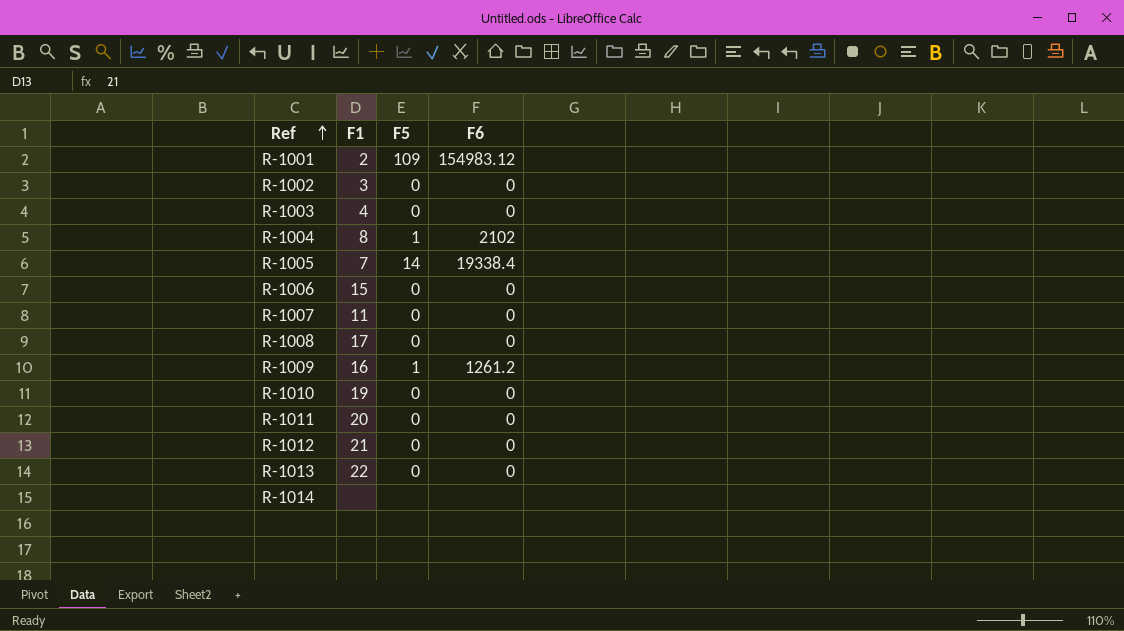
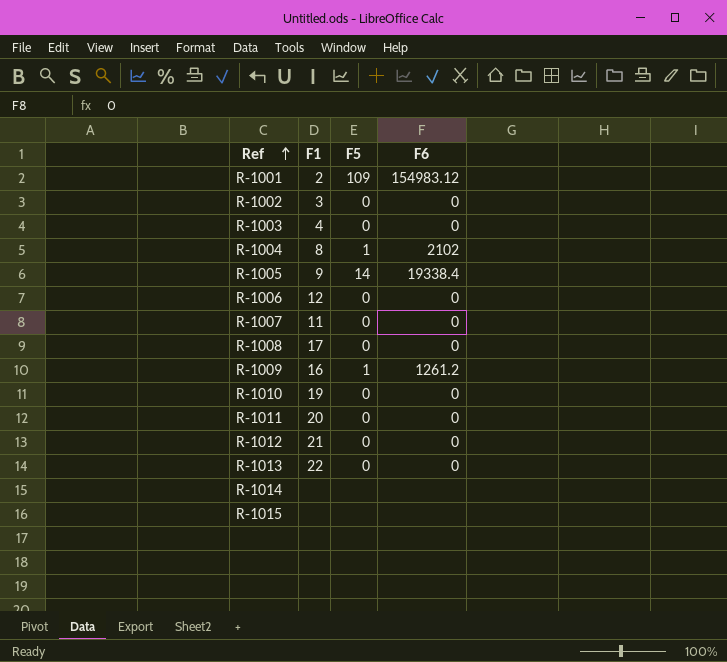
R-1005 | F1: 7 -> 9
R-1006 | F1: 15 -> 12
row R-1015: none -> none | none | none

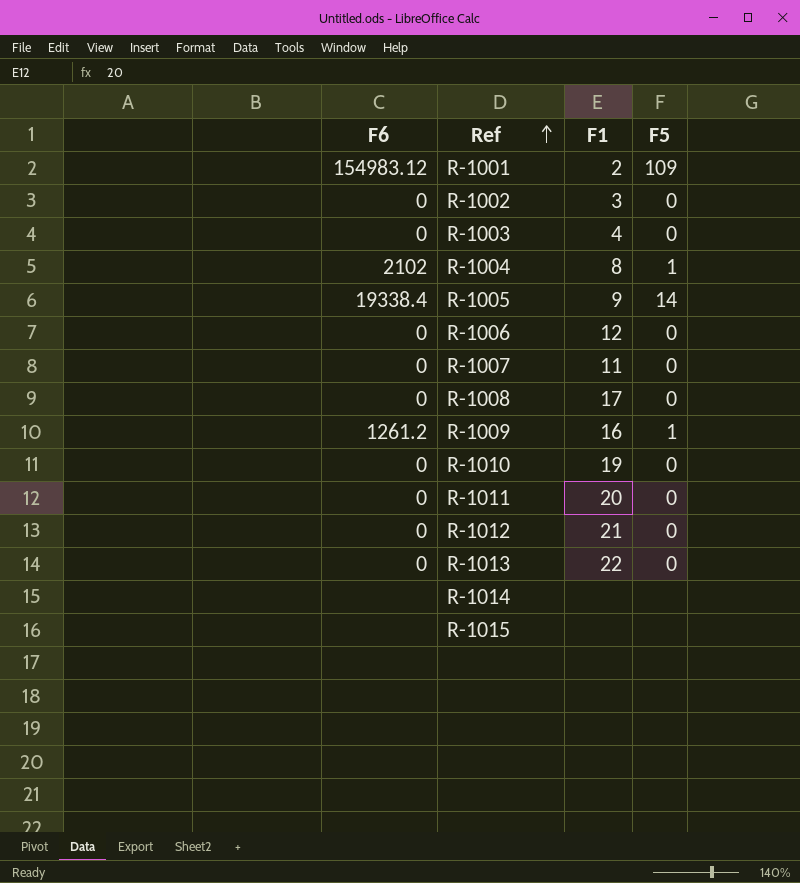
column F6 | position: 4 -> 1

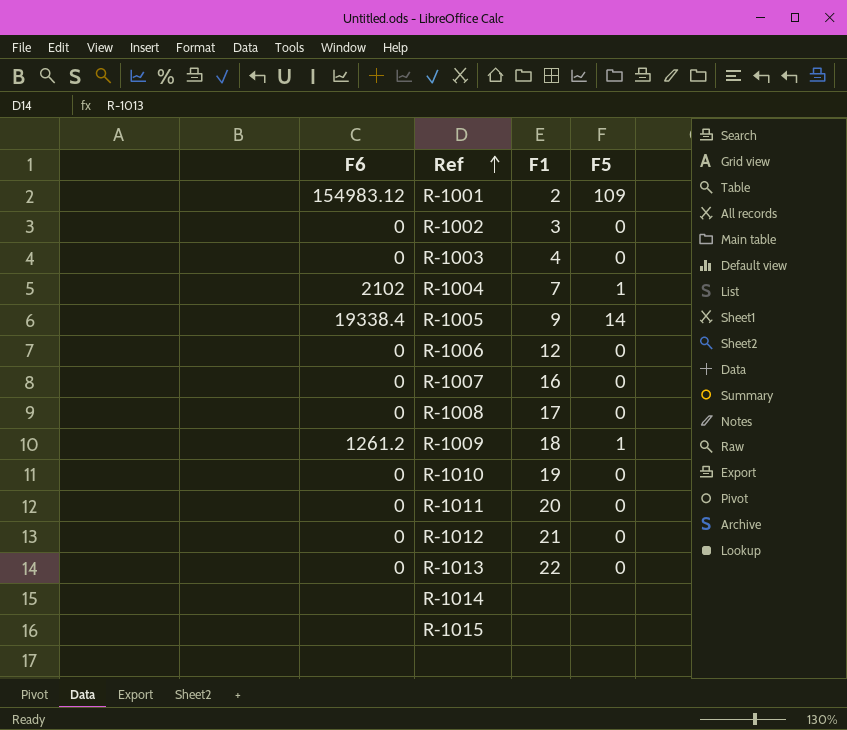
R-1004 | F1: 8 -> 7
R-1007 | F1: 11 -> 16
R-1009 | F1: 16 -> 18

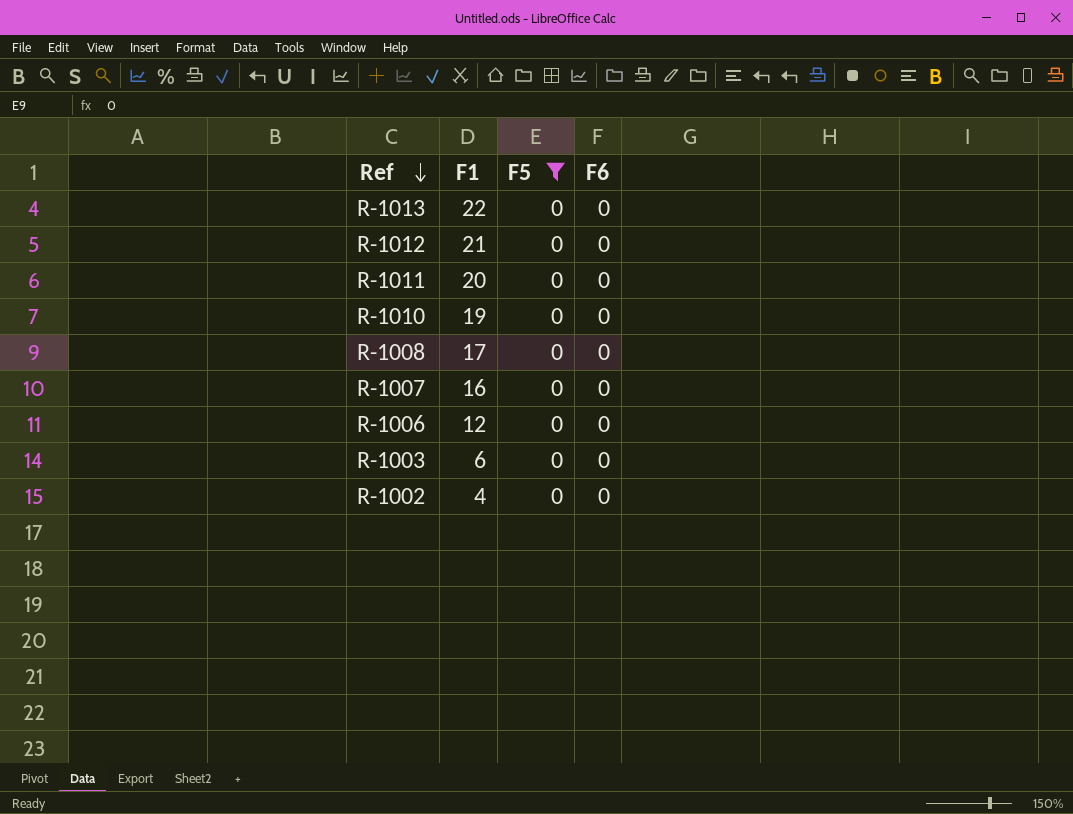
filter: none -> F5 = 0
row order: Ref ascending -> Ref descending
column F6 | position: 1 -> 4
R-1003 | F1: 4 -> 6
R-1002 | F1: 3 -> 4

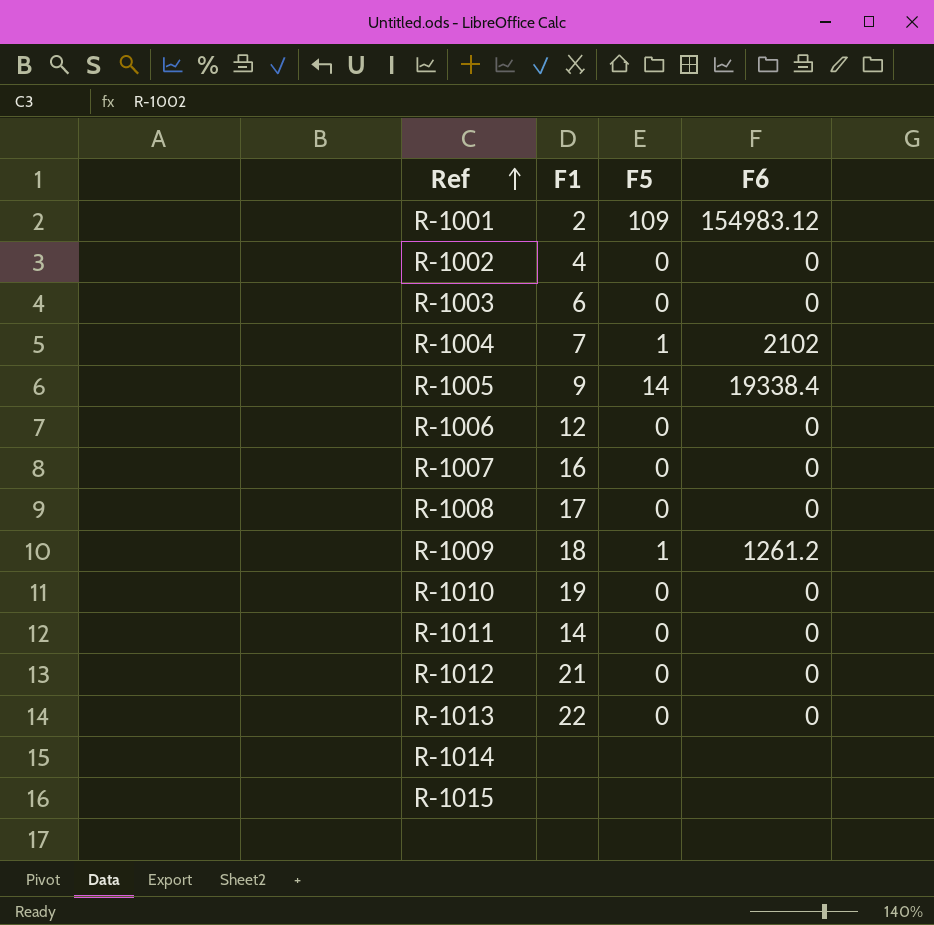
filter: F5 = 0 -> none
row order: Ref descending -> Ref ascending
R-1011 | F1: 20 -> 14

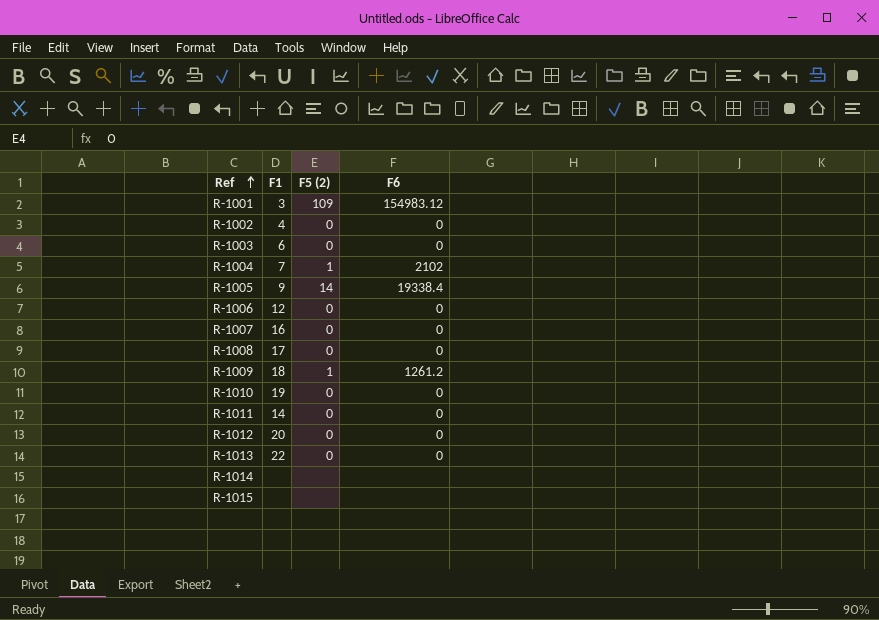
column name: F5 -> F5 (2)
R-1001 | F1: 2 -> 3
R-1012 | F1: 21 -> 20

